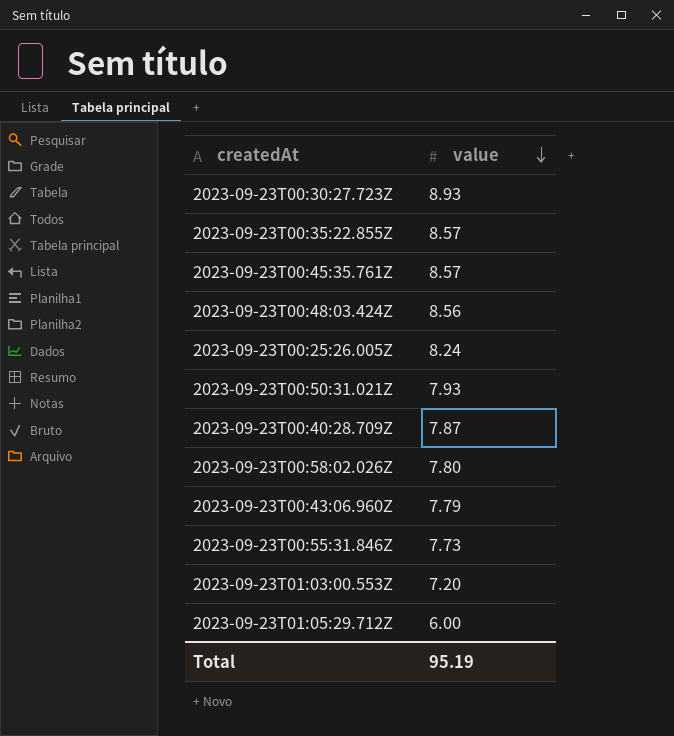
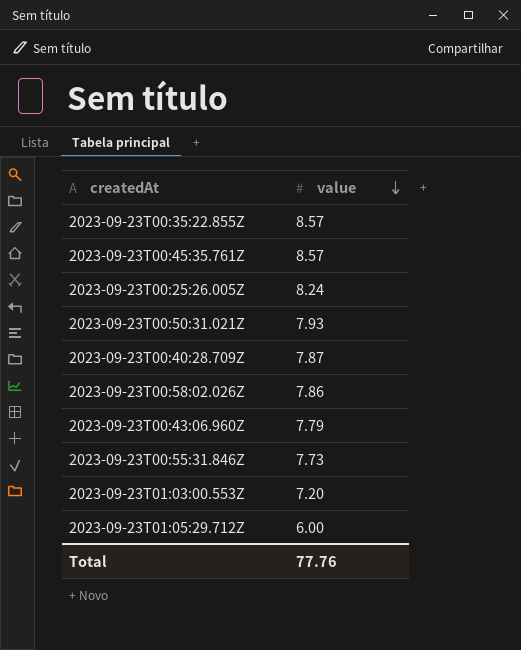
row 2023-09-23T00:30:27.723Z: 8.93 -> none
row 2023-09-23T00:48:03.424Z: 8.56 -> none
2023-09-23T00:58:02.026Z | value: 7.80 -> 7.86
Total | value: 95.19 -> 77.76

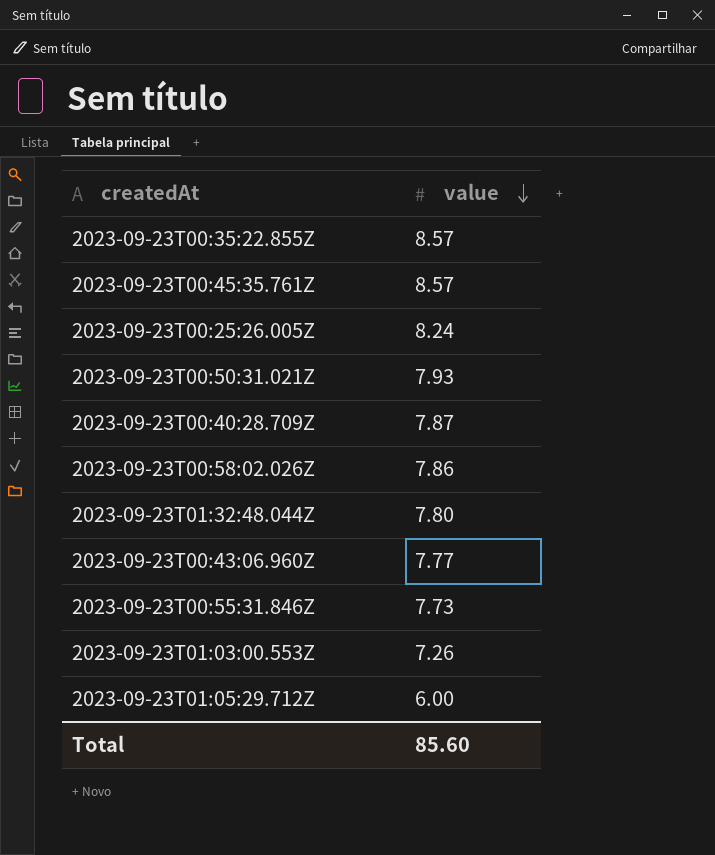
row 2023-09-23T01:32:48.044Z: none -> 7.80
2023-09-23T00:43:06.960Z | value: 7.79 -> 7.77
2023-09-23T01:03:00.553Z | value: 7.20 -> 7.26
Total | value: 77.76 -> 85.60

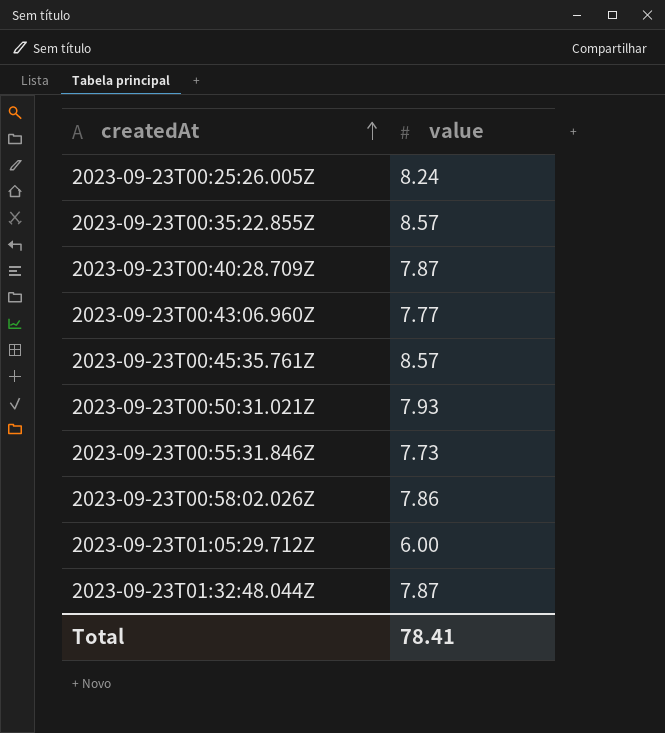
row order: value descending -> createdAt ascending
row 2023-09-23T01:03:00.553Z: 7.26 -> none
2023-09-23T01:32:48.044Z | value: 7.80 -> 7.87
Total | value: 85.60 -> 78.41

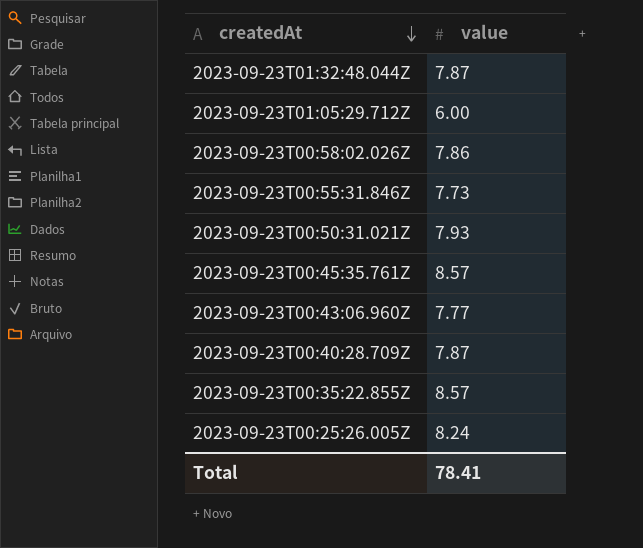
row order: createdAt ascending -> createdAt descending

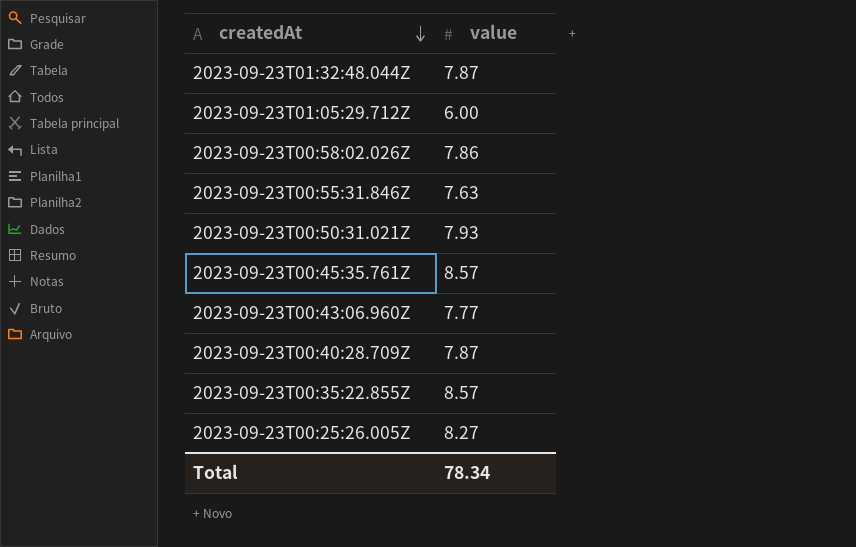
2023-09-23T00:55:31.846Z | value: 7.73 -> 7.63
2023-09-23T00:25:26.005Z | value: 8.24 -> 8.27
Total | value: 78.41 -> 78.34

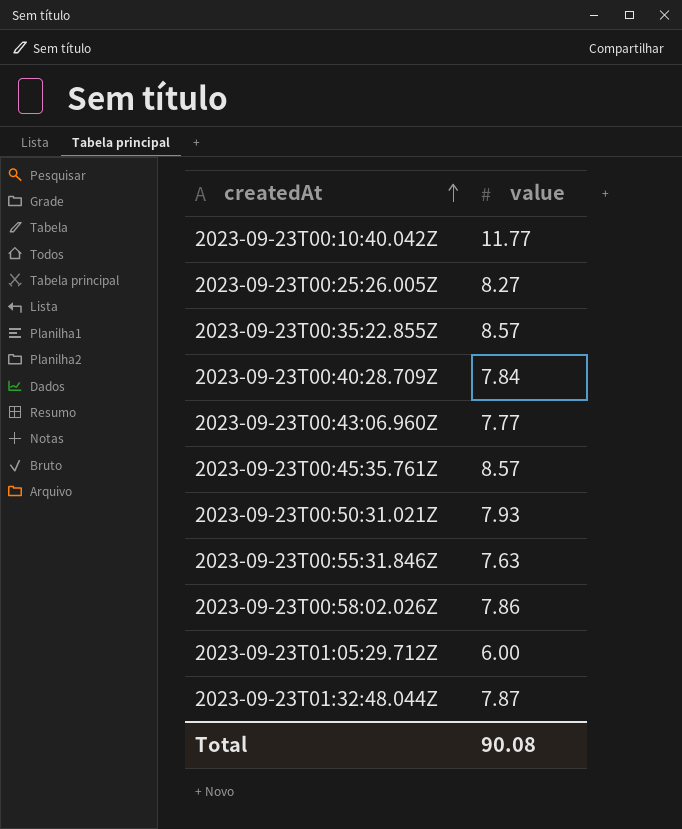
row order: createdAt descending -> createdAt ascending
row 2023-09-23T00:10:40.042Z: none -> 11.77
2023-09-23T00:40:28.709Z | value: 7.87 -> 7.84
Total | value: 78.34 -> 90.08

